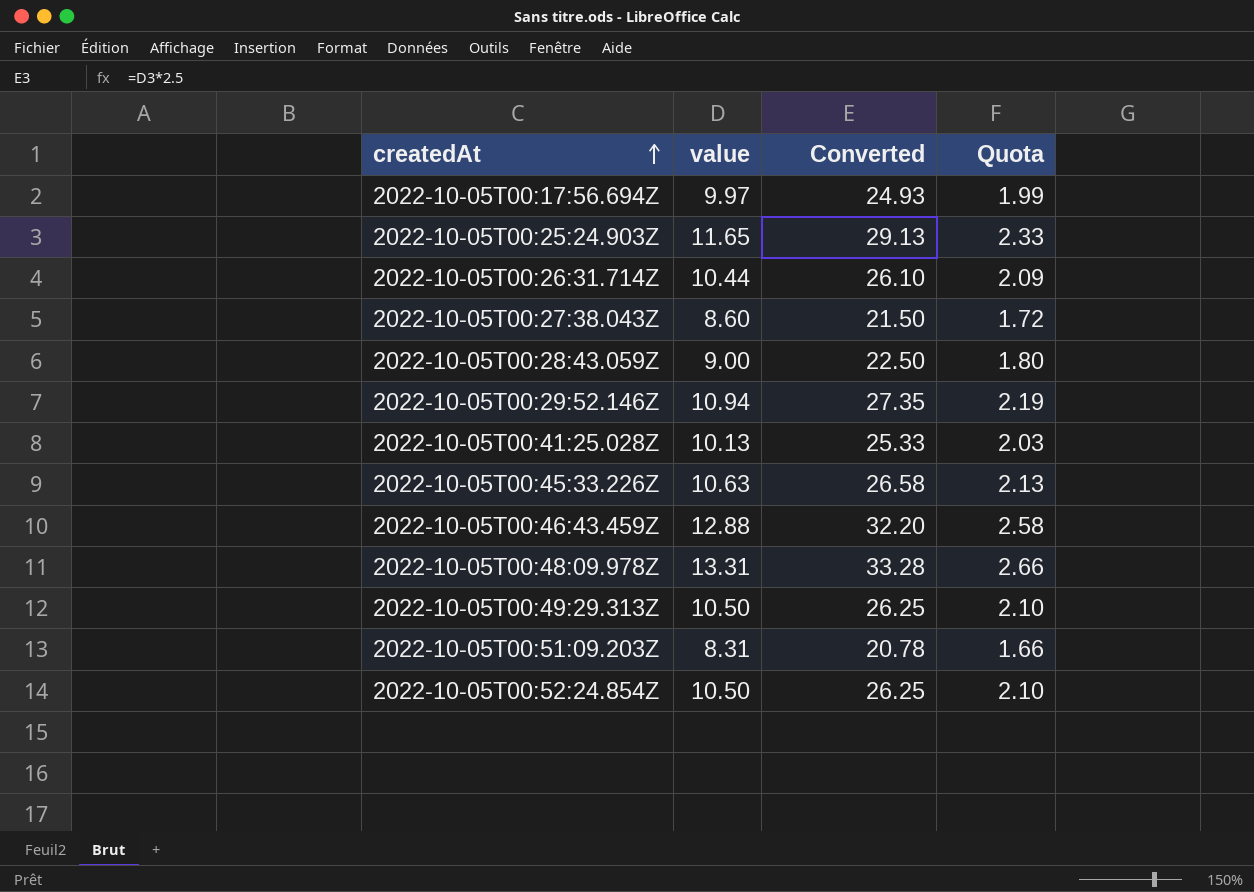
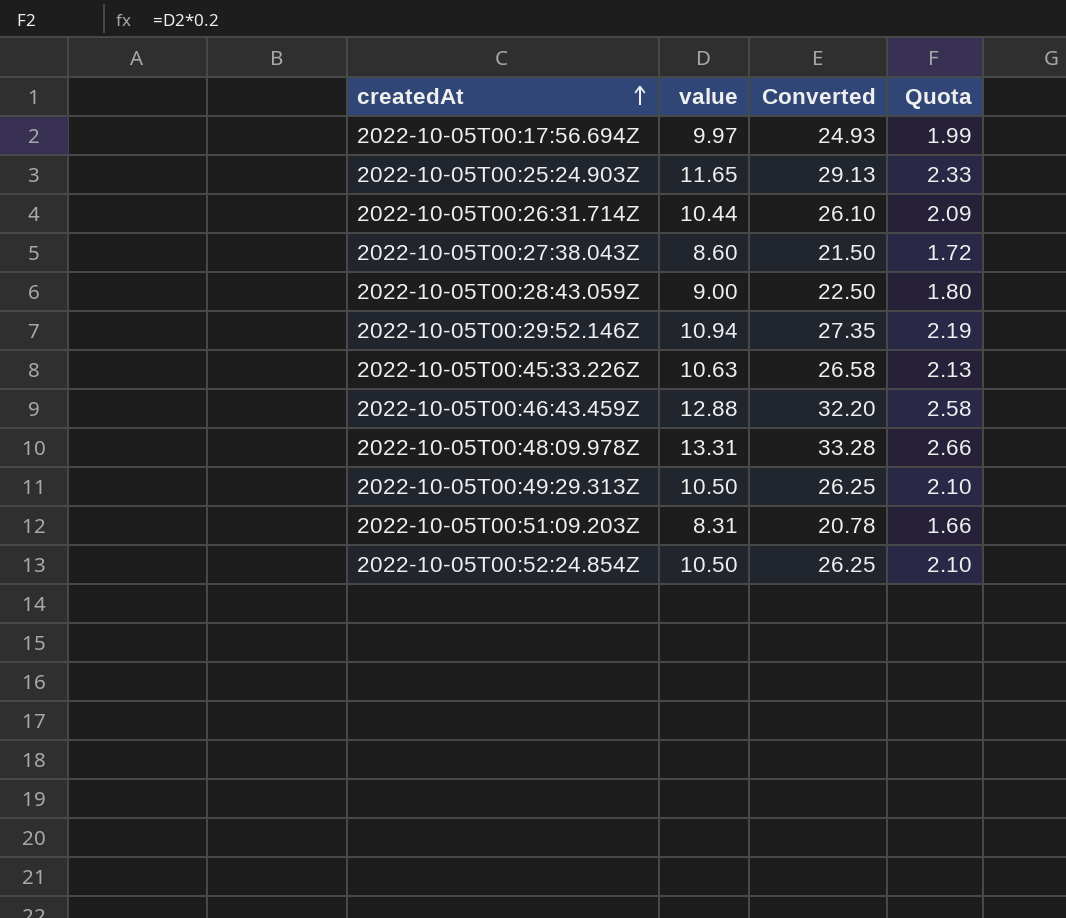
row 2022-10-05T00:41:25.028Z: 10.13 | 25.33 | 2.03 -> none

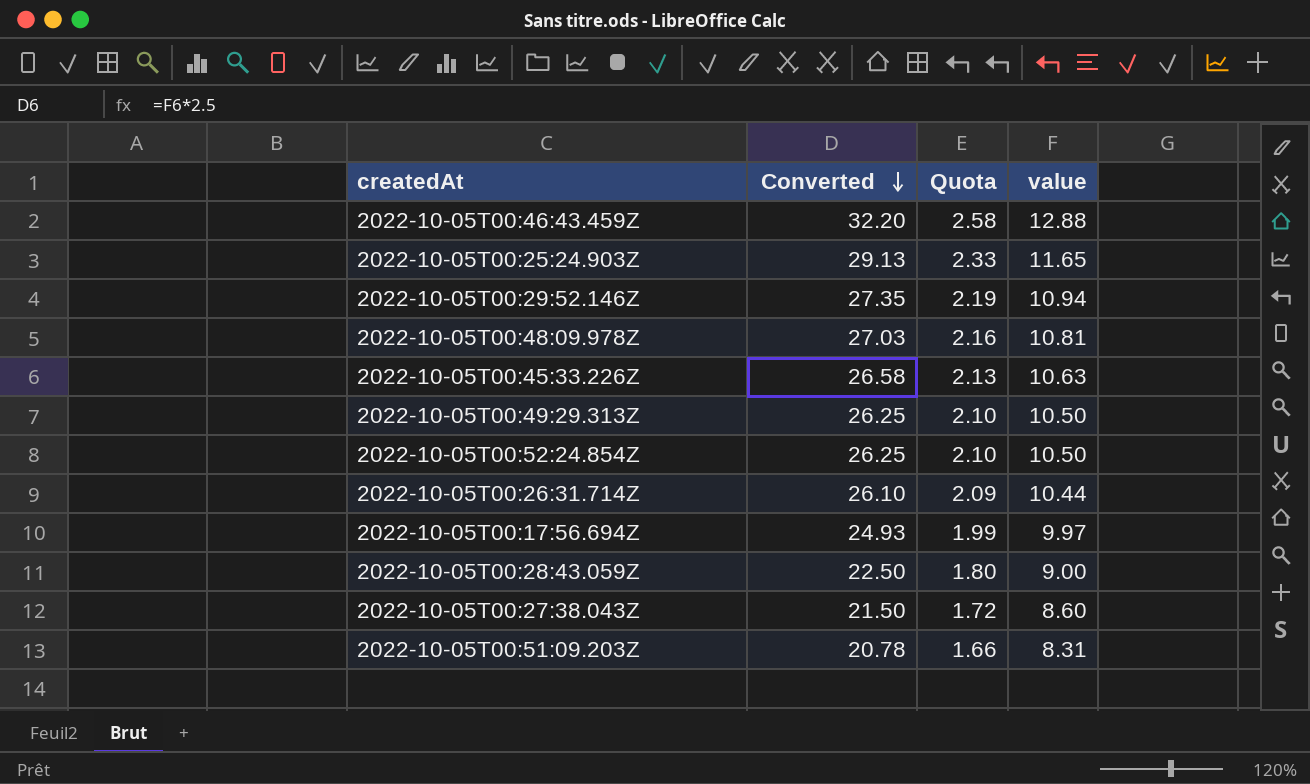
row order: createdAt ascending -> Converted descending
column value | position: 2 -> 4
2022-10-05T00:48:09.978Z | Converted: 33.28 -> 27.03
2022-10-05T00:48:09.978Z | Quota: 2.66 -> 2.16
2022-10-05T00:48:09.978Z | value: 13.31 -> 10.81

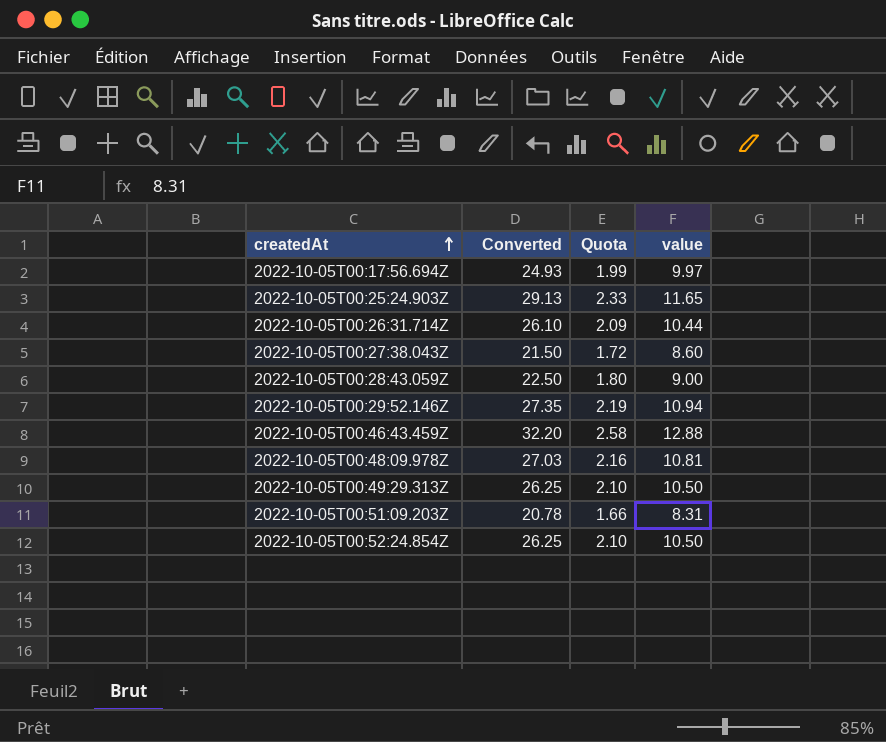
row order: Converted descending -> createdAt ascending
row 2022-10-05T00:45:33.226Z: 26.58 | 2.13 | 10.63 -> none

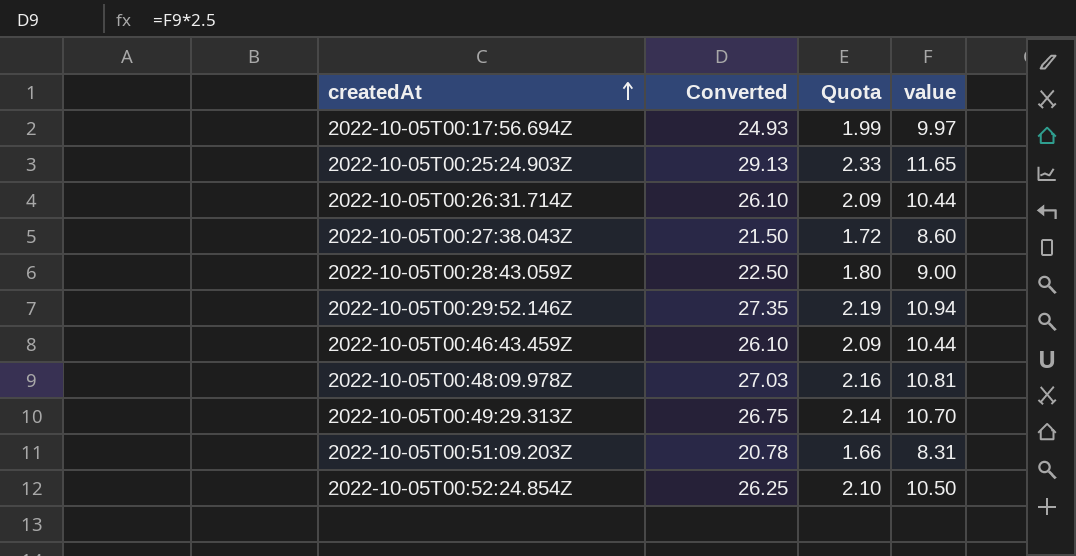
2022-10-05T00:46:43.459Z | Converted: 32.20 -> 26.10
2022-10-05T00:46:43.459Z | Quota: 2.58 -> 2.09
2022-10-05T00:46:43.459Z | value: 12.88 -> 10.44
2022-10-05T00:49:29.313Z | Converted: 26.25 -> 26.75
2022-10-05T00:49:29.313Z | Quota: 2.10 -> 2.14
2022-10-05T00:49:29.313Z | value: 10.50 -> 10.70

